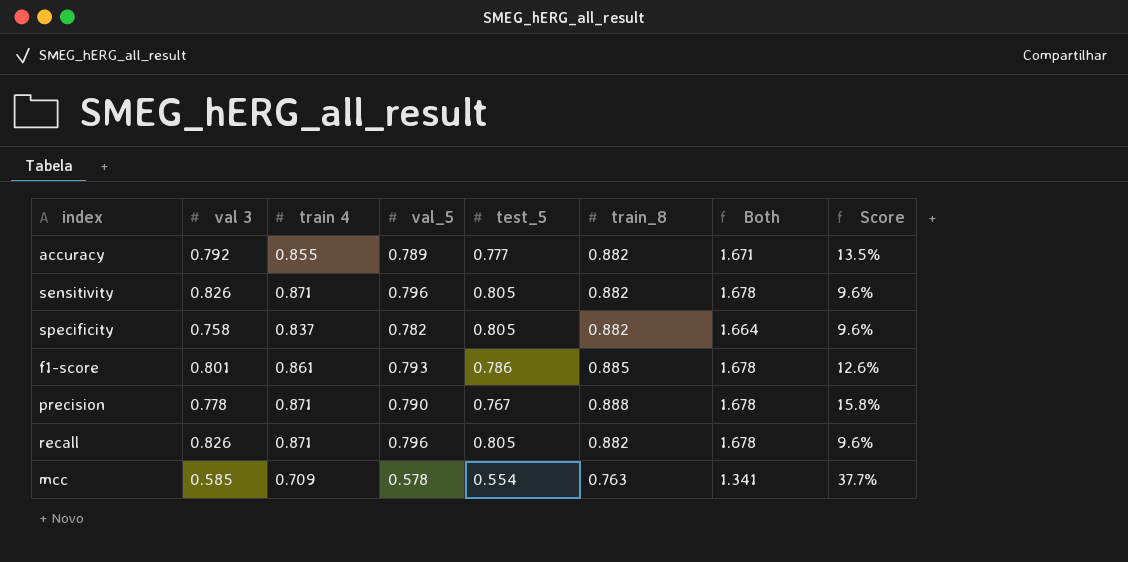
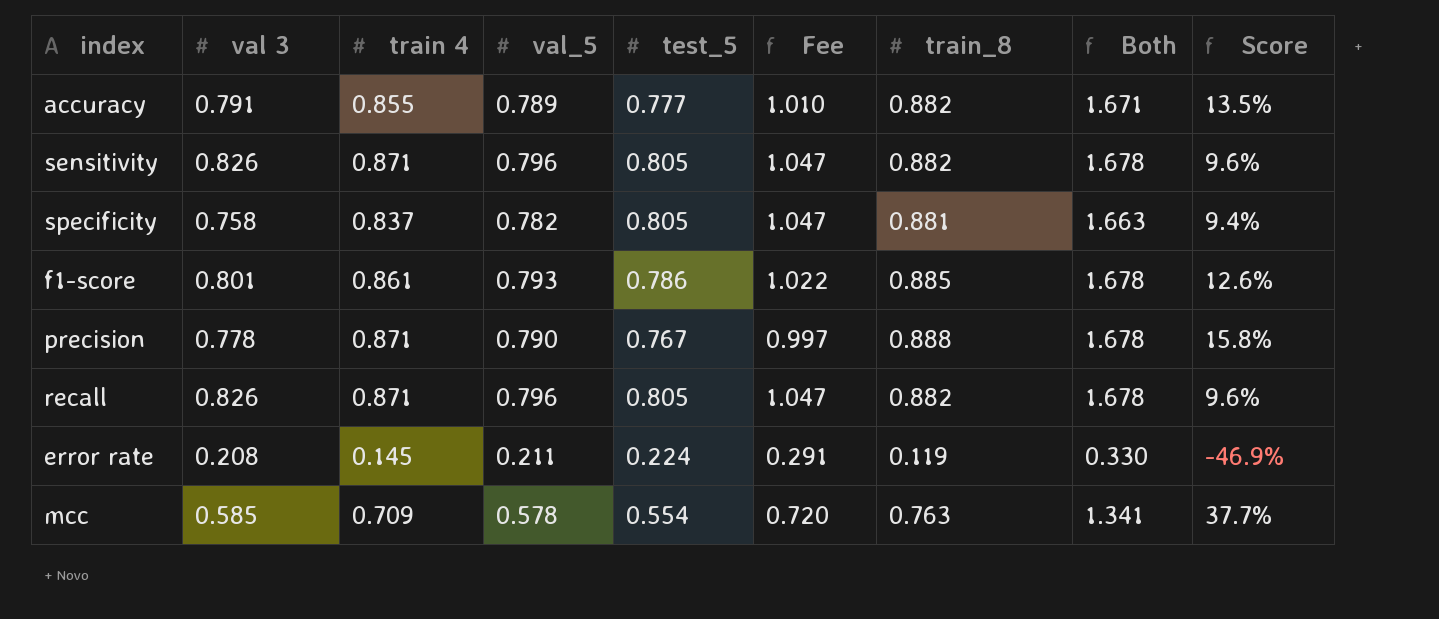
column Fee | formula: none -> [test_5] * 1.3
accuracy | val 3: 0.792 -> 0.791
specificity | train_8: 0.882 -> 0.881
specificity | Both: 1.664 -> 1.663
specificity | Score: 9.6% -> 9.4%
row error rate: none -> 0.208 | 0.145 | 0.211 | 0.224 | 0.291 | 0.119 | 0.330 | -46.9%

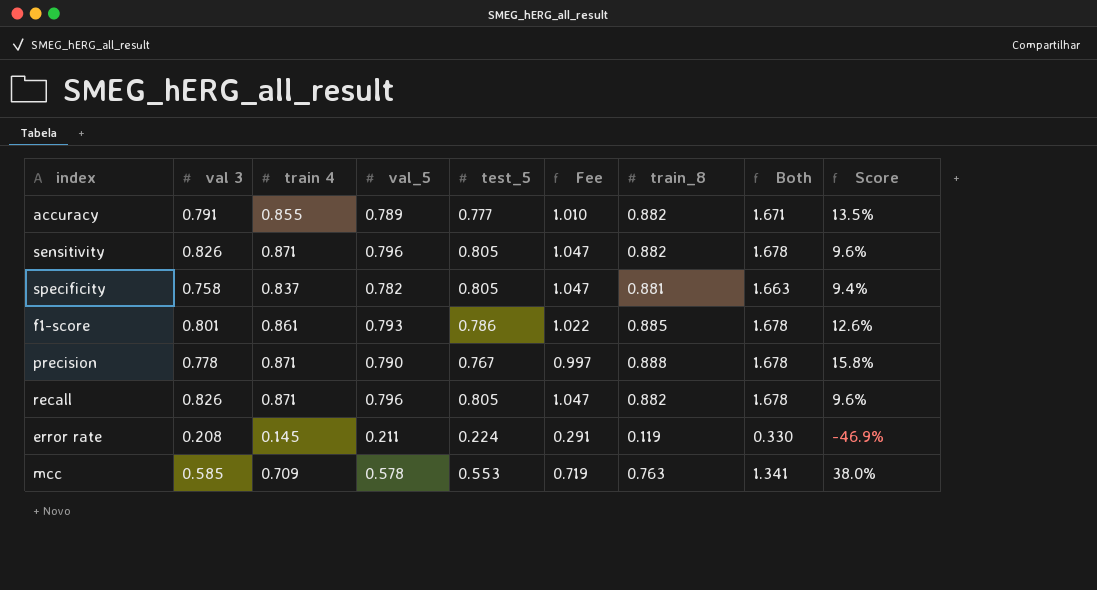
mcc | test_5: 0.554 -> 0.553
mcc | Fee: 0.720 -> 0.719
mcc | Score: 37.7% -> 38.0%

